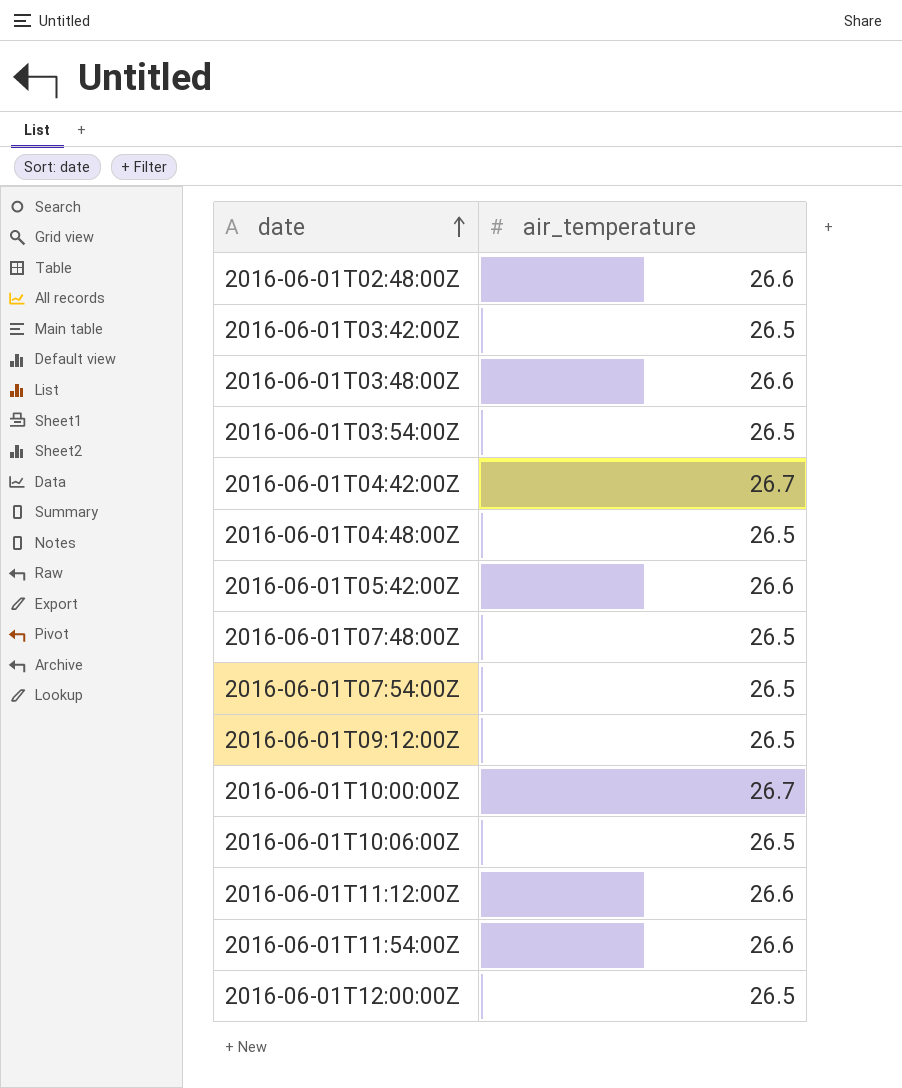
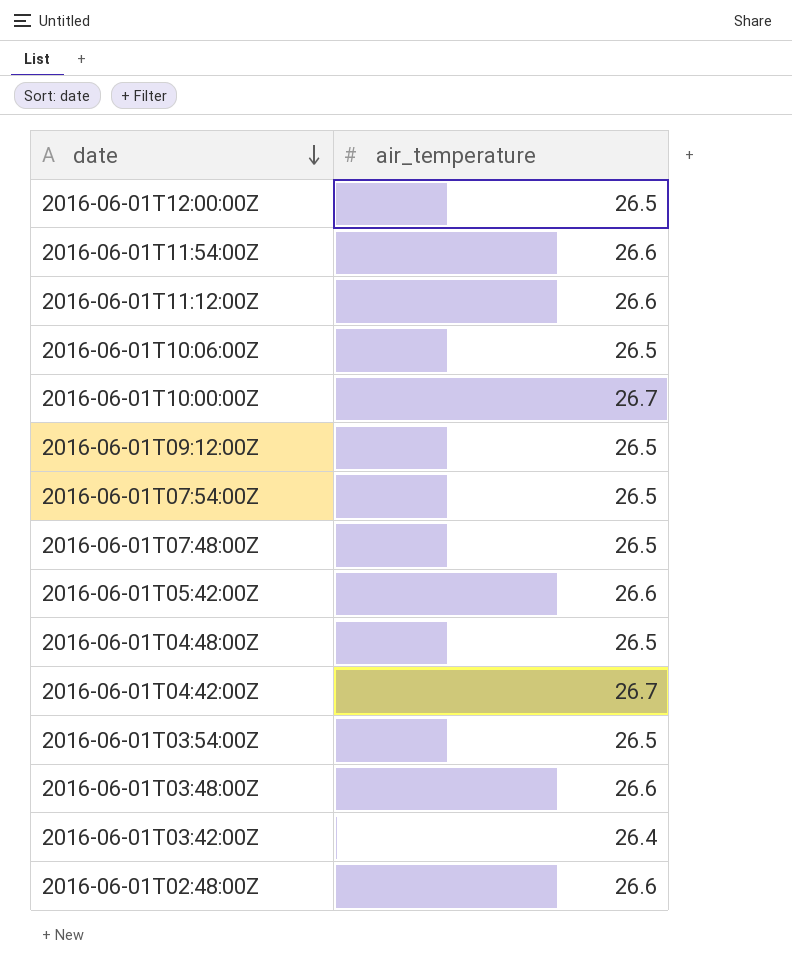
row order: date ascending -> date descending
2016-06-01T03:42:00Z | air_temperature: 26.5 -> 26.4

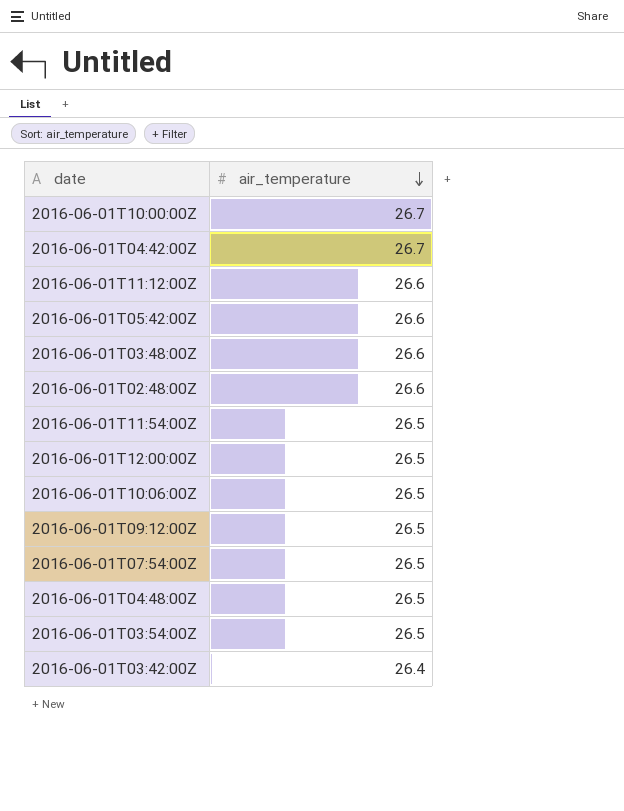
row order: date descending -> air_temperature descending
row 2016-06-01T07:48:00Z: 26.5 -> none
2016-06-01T11:54:00Z | air_temperature: 26.6 -> 26.5

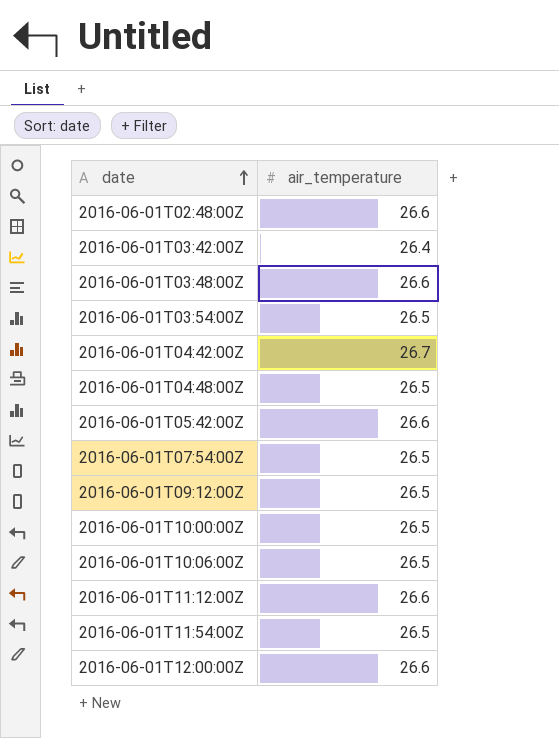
row order: air_temperature descending -> date ascending
2016-06-01T10:00:00Z | air_temperature: 26.7 -> 26.5
2016-06-01T12:00:00Z | air_temperature: 26.5 -> 26.6

